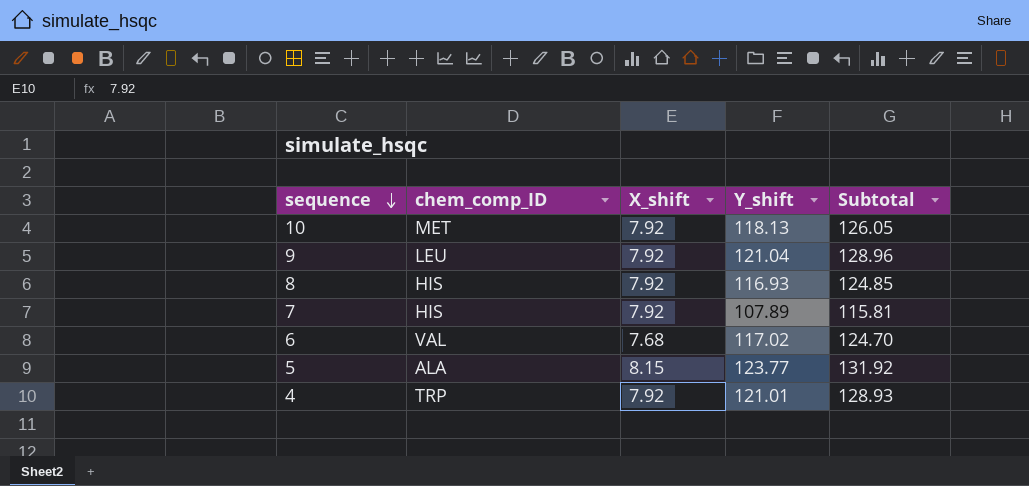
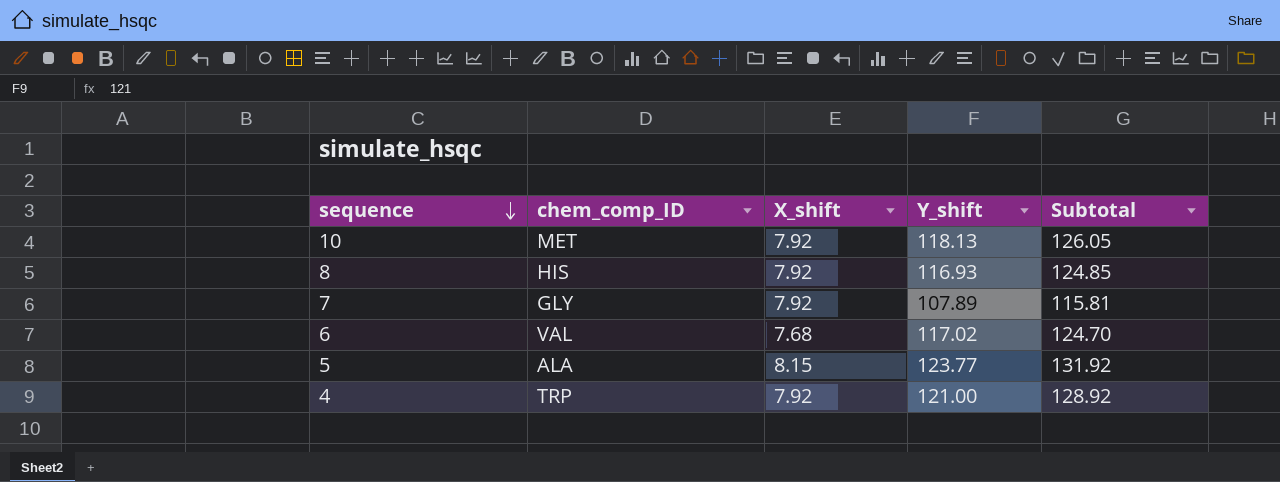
row 9: LEU | 7.92 | 121.04 | 128.96 -> none
7 | chem_comp_ID: HIS -> GLY
4 | Y_shift: 121.01 -> 121.00
4 | Subtotal: 128.93 -> 128.92

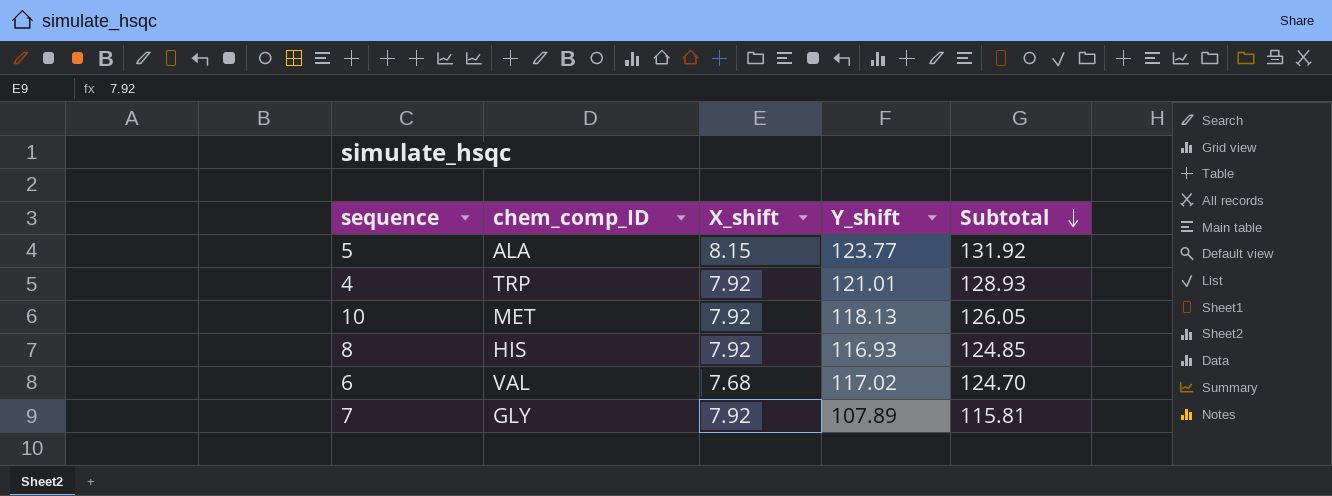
row order: sequence descending -> Subtotal descending
4 | Y_shift: 121.00 -> 121.01
4 | Subtotal: 128.92 -> 128.93

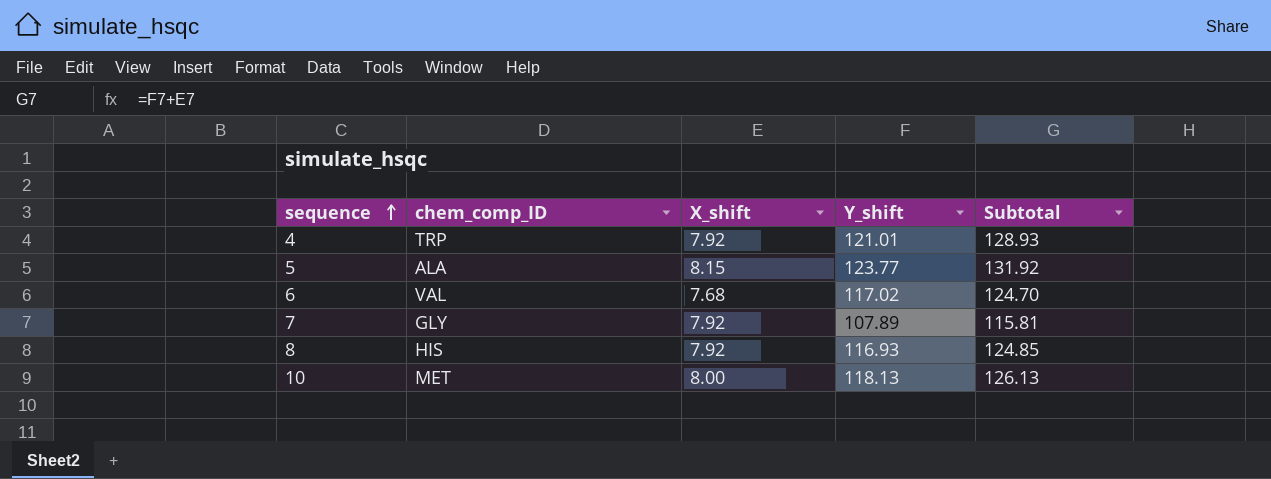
row order: Subtotal descending -> sequence ascending
10 | X_shift: 7.92 -> 8.00
10 | Subtotal: 126.05 -> 126.13

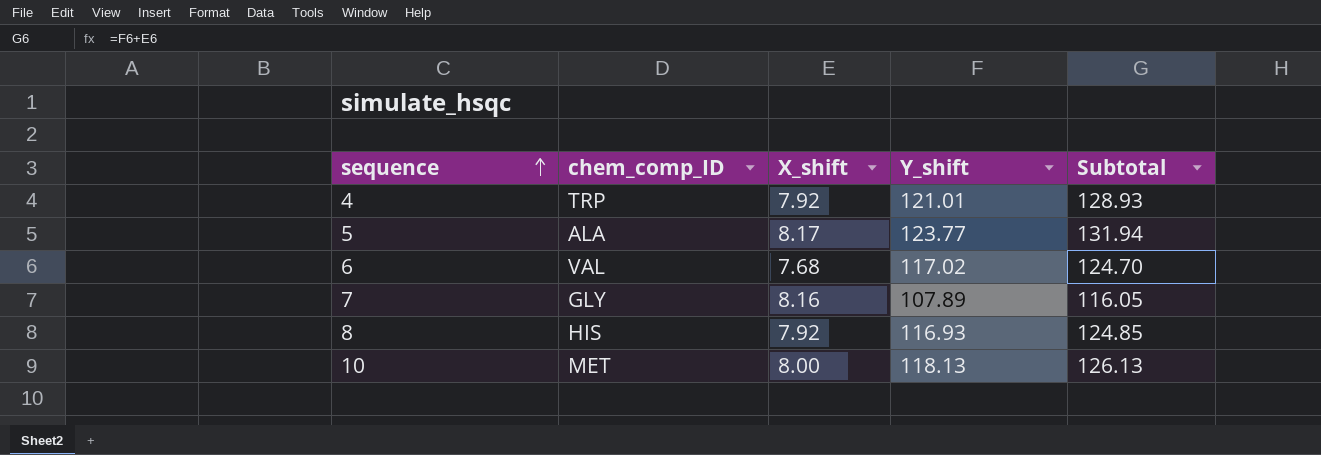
5 | X_shift: 8.15 -> 8.17
5 | Subtotal: 131.92 -> 131.94
7 | X_shift: 7.92 -> 8.16
7 | Subtotal: 115.81 -> 116.05

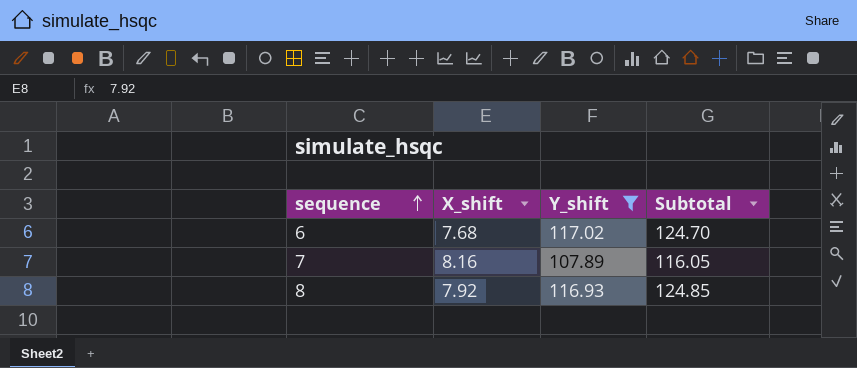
filter: none -> Y_shift <= 117.02
column chem_comp_ID | position: 2 -> none

